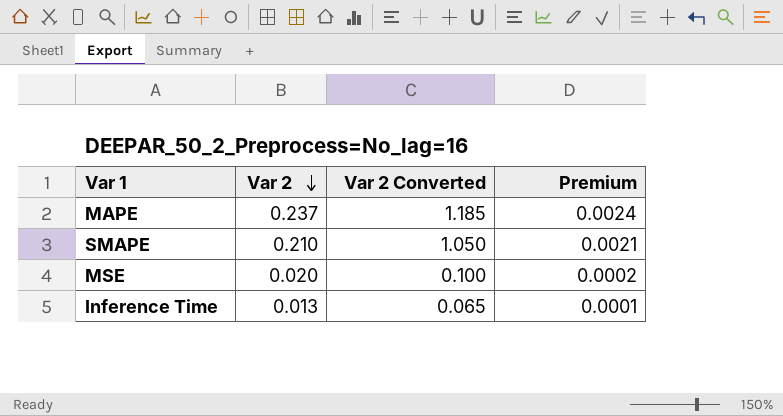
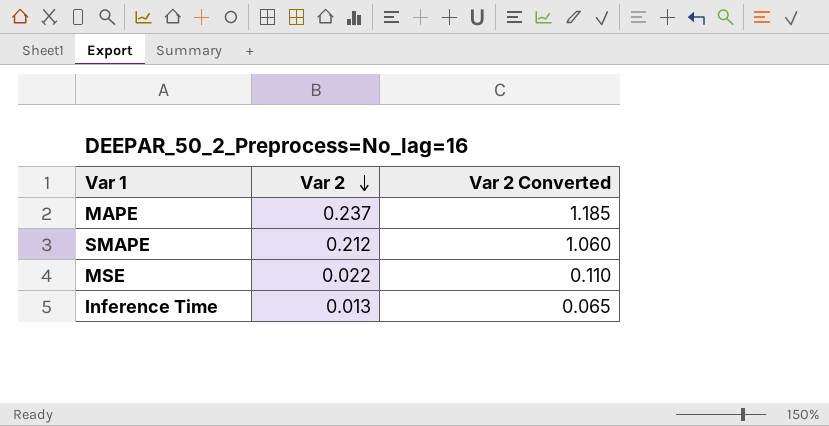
column Premium | formula: [Var 2] * 0.01 -> none
SMAPE | Var 2: 0.210 -> 0.212
SMAPE | Var 2 Converted: 1.050 -> 1.060
MSE | Var 2: 0.020 -> 0.022
MSE | Var 2 Converted: 0.100 -> 0.110

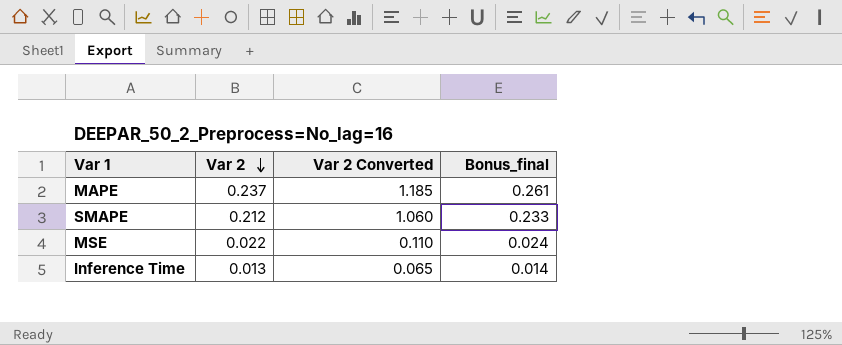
column Bonus_final | formula: none -> [Var 2] * 1.1

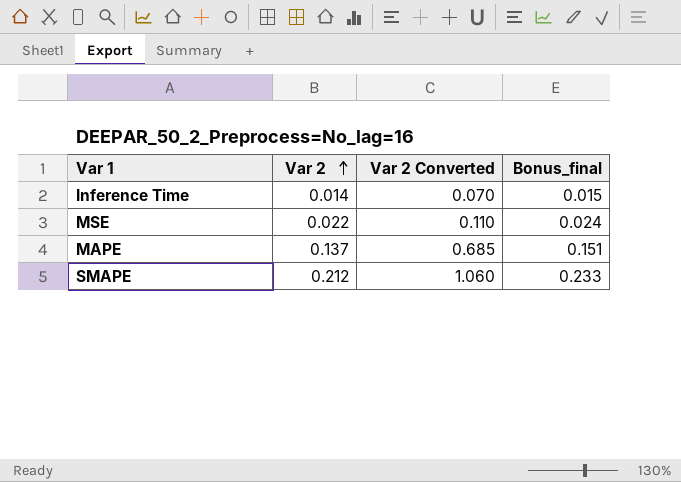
row order: Var 2 descending -> Var 2 ascending
Inference Time | Var 2: 0.013 -> 0.014
Inference Time | Var 2 Converted: 0.065 -> 0.070
Inference Time | Bonus_final: 0.014 -> 0.015
MAPE | Var 2: 0.237 -> 0.137
MAPE | Var 2 Converted: 1.185 -> 0.685
MAPE | Bonus_final: 0.261 -> 0.151

